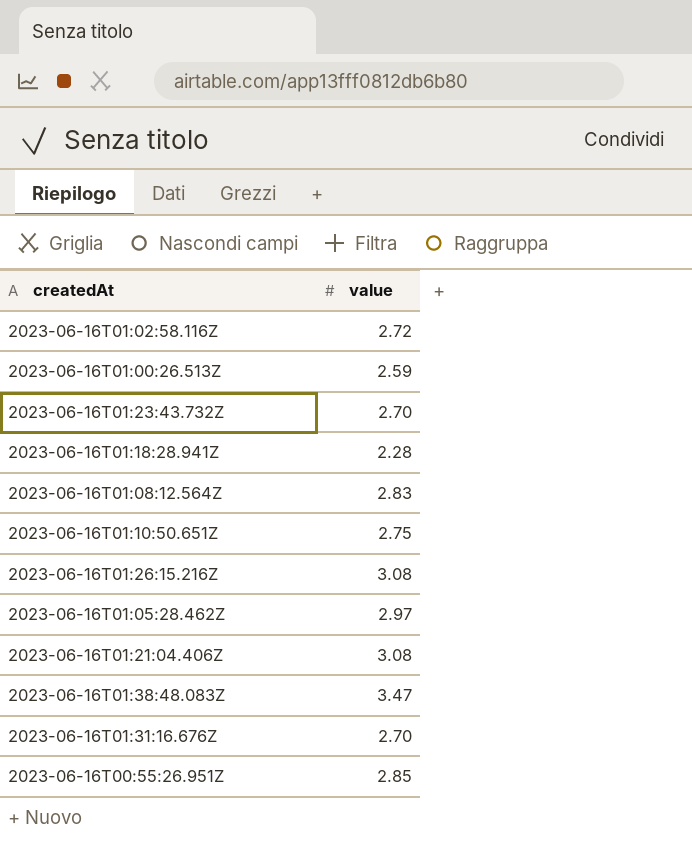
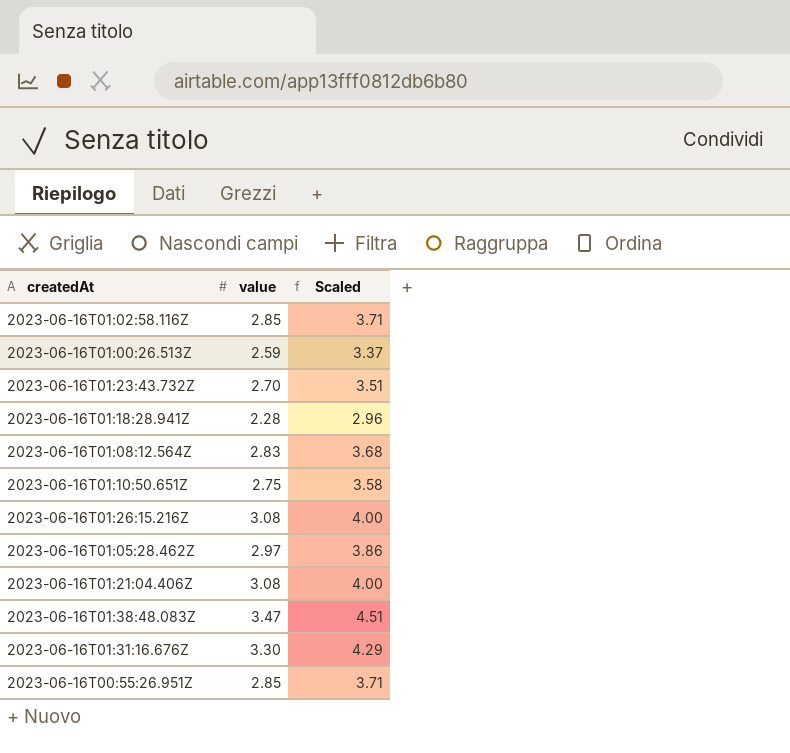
column Scaled | formula: none -> [value] * 1.3
2023-06-16T01:02:58.116Z | value: 2.72 -> 2.85
2023-06-16T01:31:16.676Z | value: 2.70 -> 3.30

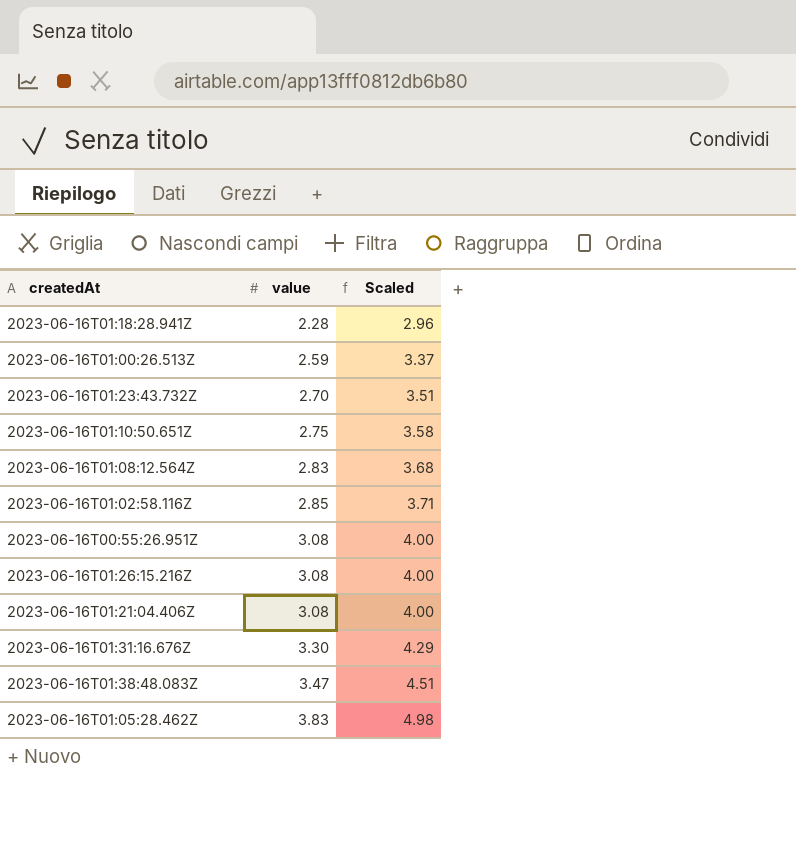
row order: none -> value ascending
2023-06-16T00:55:26.951Z | value: 2.85 -> 3.08
2023-06-16T00:55:26.951Z | Scaled: 3.71 -> 4.00
2023-06-16T01:05:28.462Z | value: 2.97 -> 3.83
2023-06-16T01:05:28.462Z | Scaled: 3.86 -> 4.98

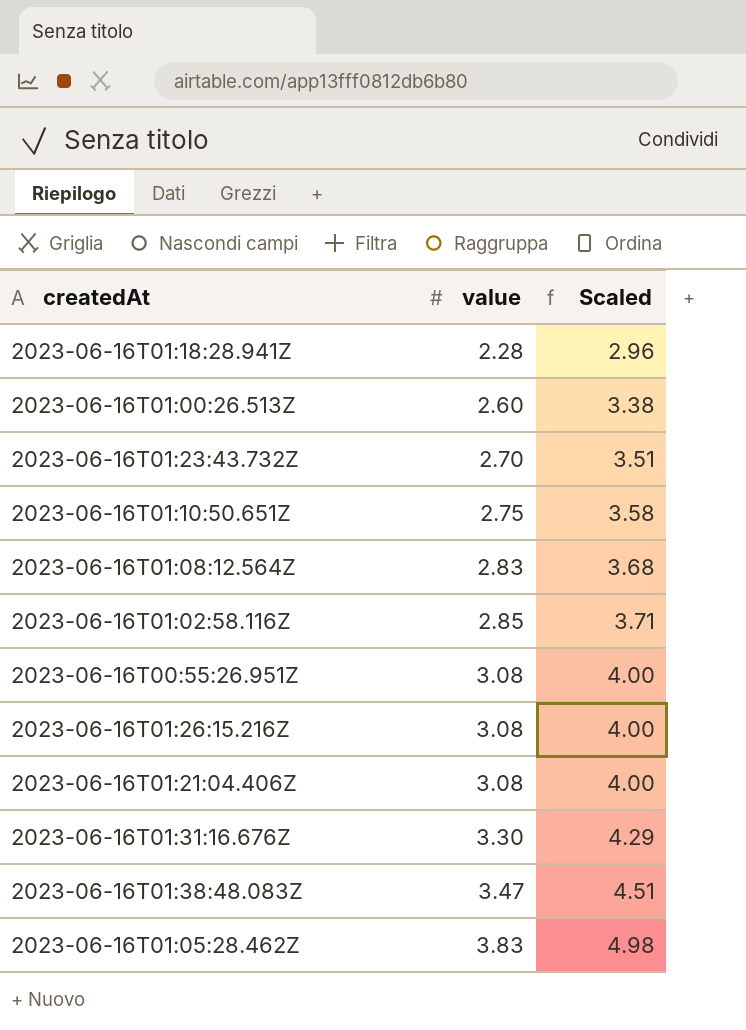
2023-06-16T01:00:26.513Z | value: 2.59 -> 2.60
2023-06-16T01:00:26.513Z | Scaled: 3.37 -> 3.38

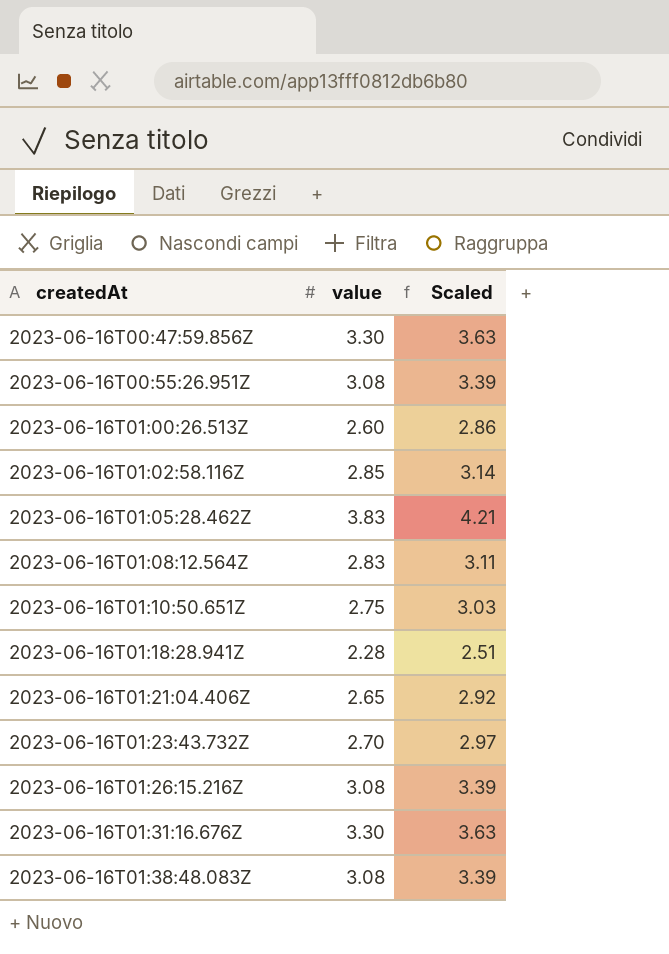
row order: value ascending -> createdAt ascending
column Scaled | formula: [value] * 1.3 -> [value] * 1.1
row 2023-06-16T00:47:59.856Z: none -> 3.30 | 3.63
2023-06-16T01:21:04.406Z | value: 3.08 -> 2.65
2023-06-16T01:38:48.083Z | value: 3.47 -> 3.08

